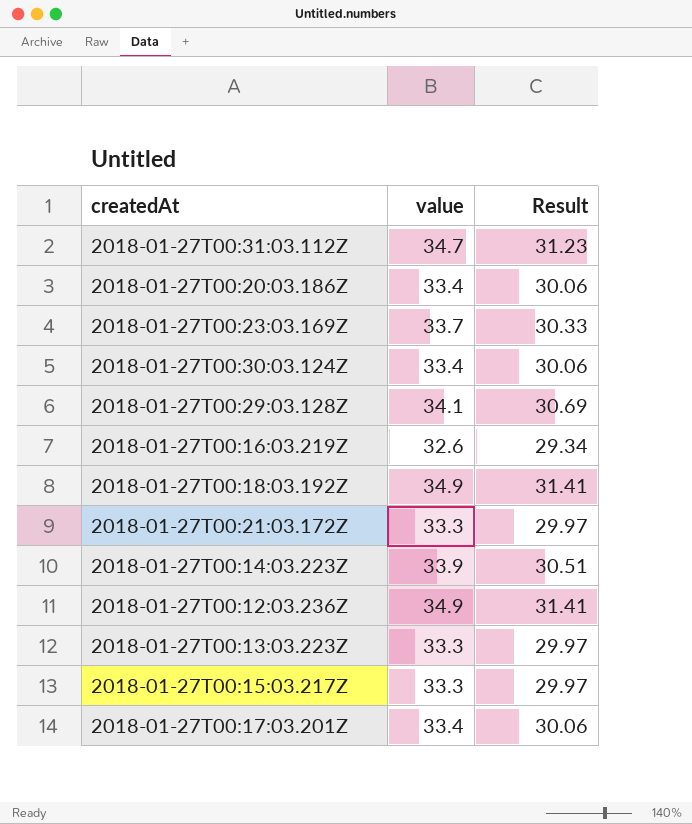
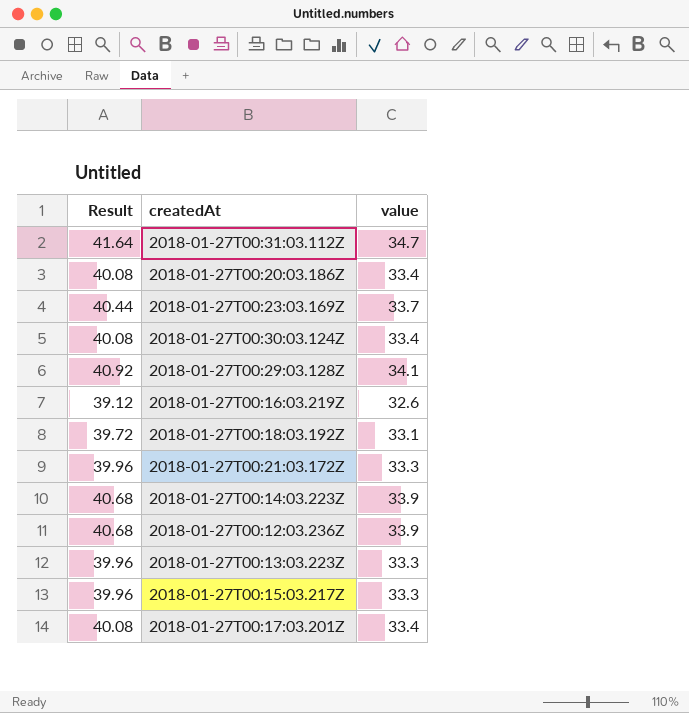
column Result | formula: [value] * 0.9 -> [value] * 1.2
column Result | position: 3 -> 1
2018-01-27T00:18:03.192Z | value: 34.9 -> 33.1
2018-01-27T00:12:03.236Z | value: 34.9 -> 33.9

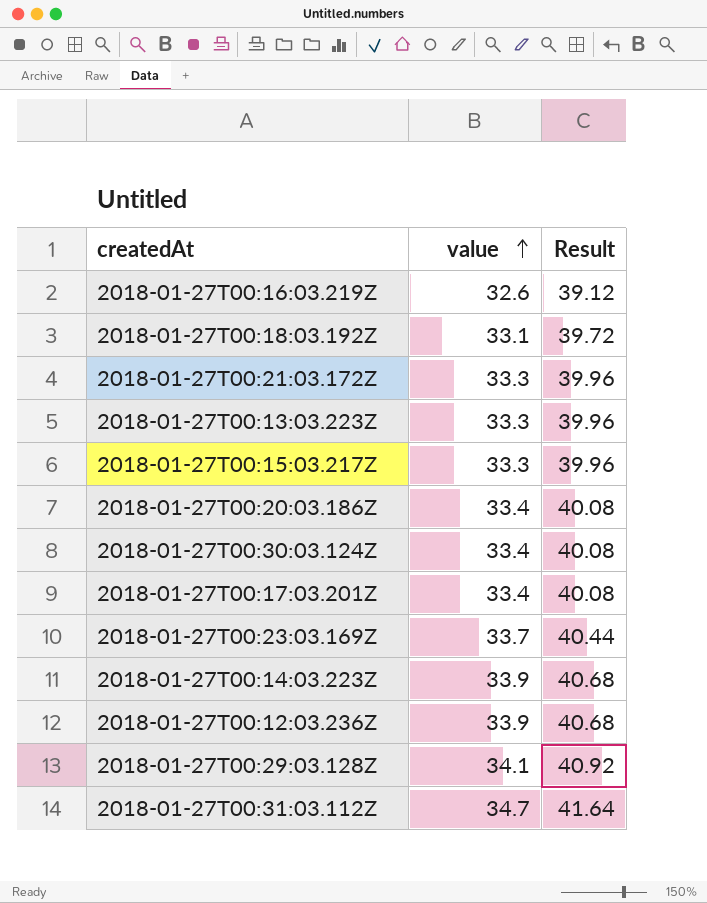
row order: none -> value ascending
column Result | position: 1 -> 3

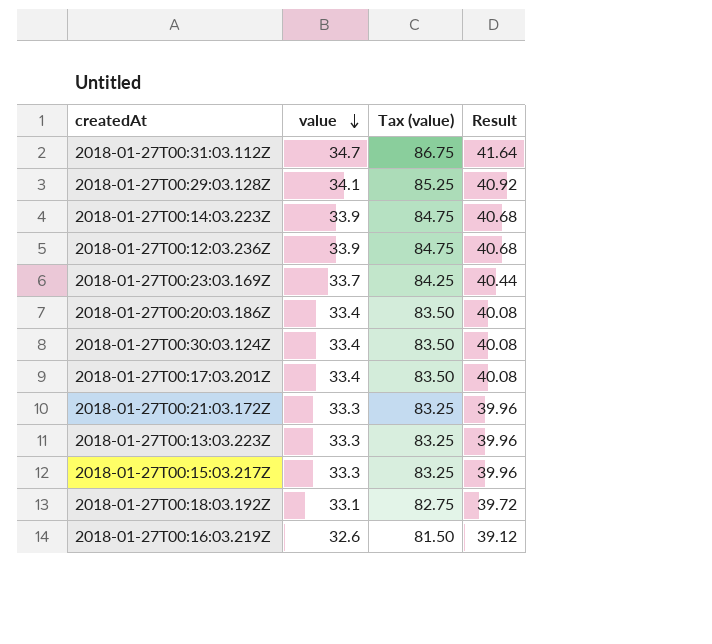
row order: value ascending -> value descending
column Tax (value) | formula: none -> [value] * 2.5

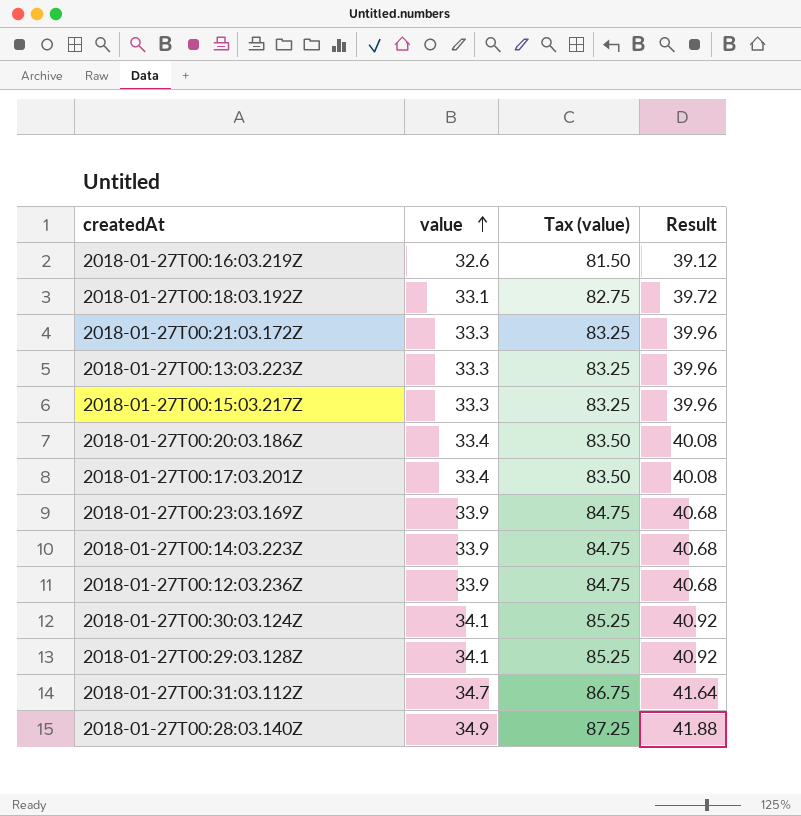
row order: value descending -> value ascending
2018-01-27T00:23:03.169Z | value: 33.7 -> 33.9
2018-01-27T00:23:03.169Z | Tax (value): 84.25 -> 84.75
2018-01-27T00:23:03.169Z | Result: 40.44 -> 40.68
2018-01-27T00:30:03.124Z | value: 33.4 -> 34.1
2018-01-27T00:30:03.124Z | Tax (value): 83.50 -> 85.25
2018-01-27T00:30:03.124Z | Result: 40.08 -> 40.92
row 2018-01-27T00:28:03.140Z: none -> 34.9 | 87.25 | 41.88

